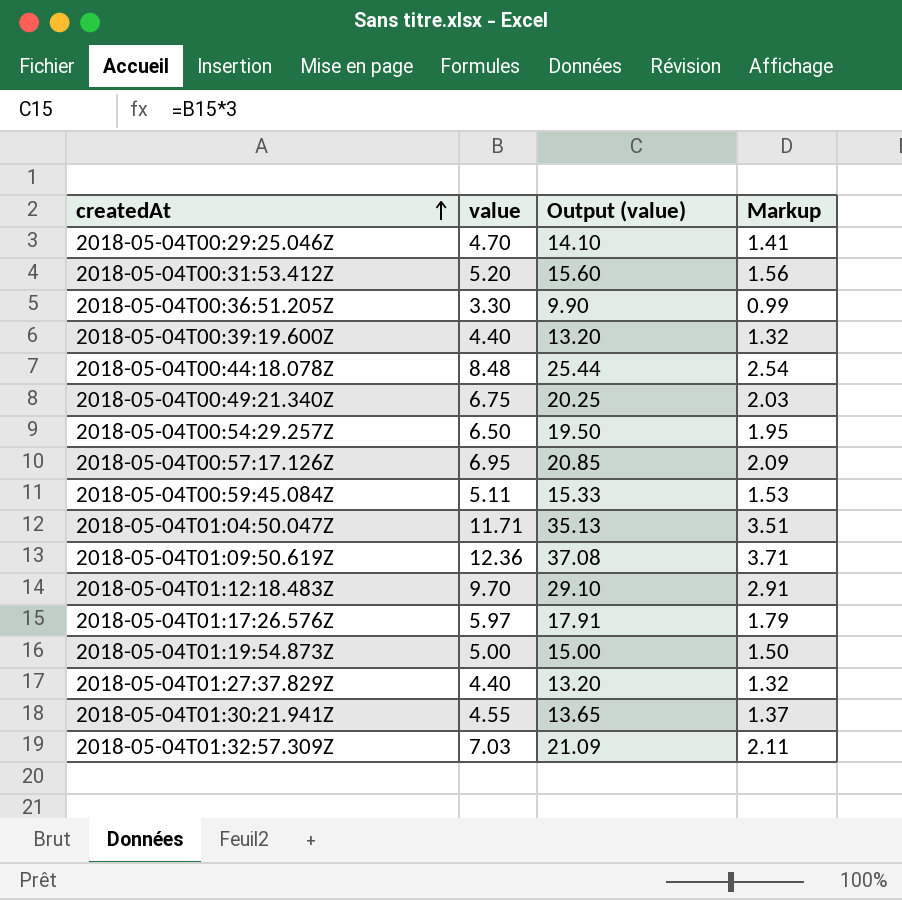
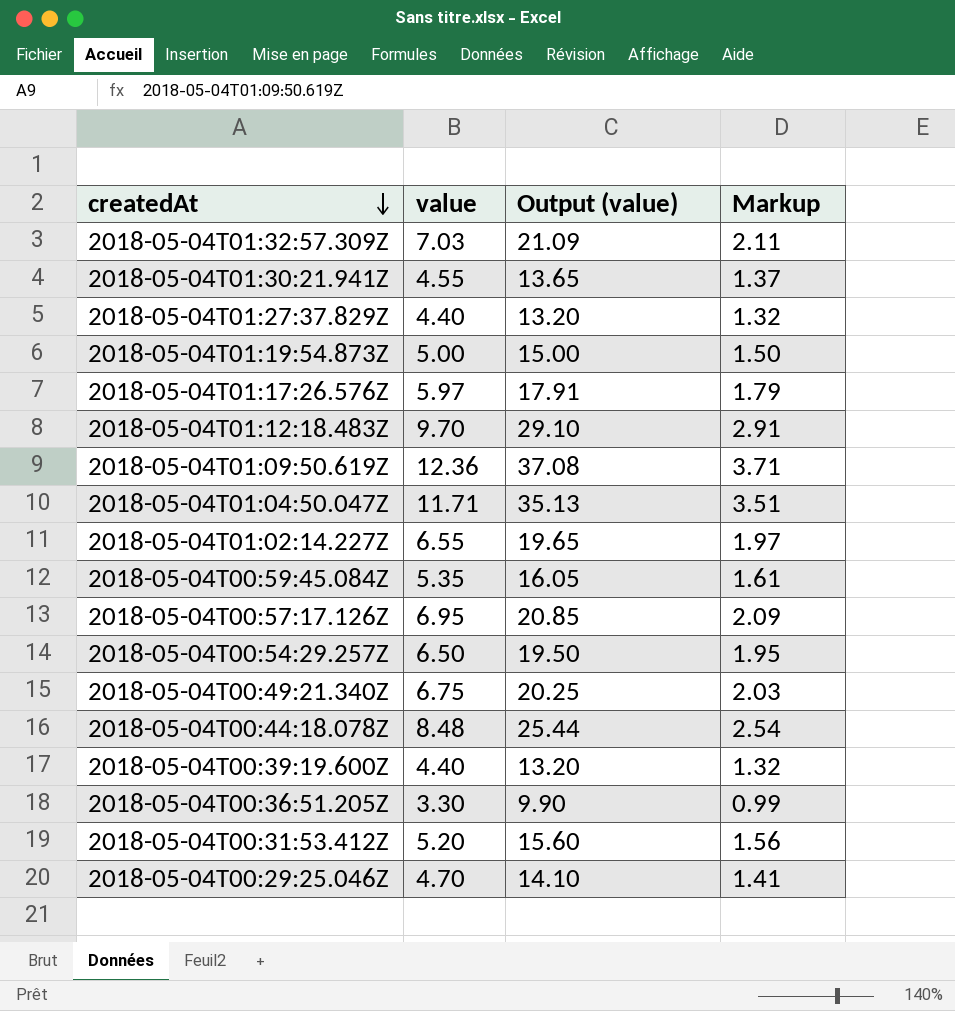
row order: createdAt ascending -> createdAt descending
row 2018-05-04T01:02:14.227Z: none -> 6.55 | 19.65 | 1.97
2018-05-04T00:59:45.084Z | value: 5.11 -> 5.35
2018-05-04T00:59:45.084Z | Output (value): 15.33 -> 16.05
2018-05-04T00:59:45.084Z | Markup: 1.53 -> 1.61

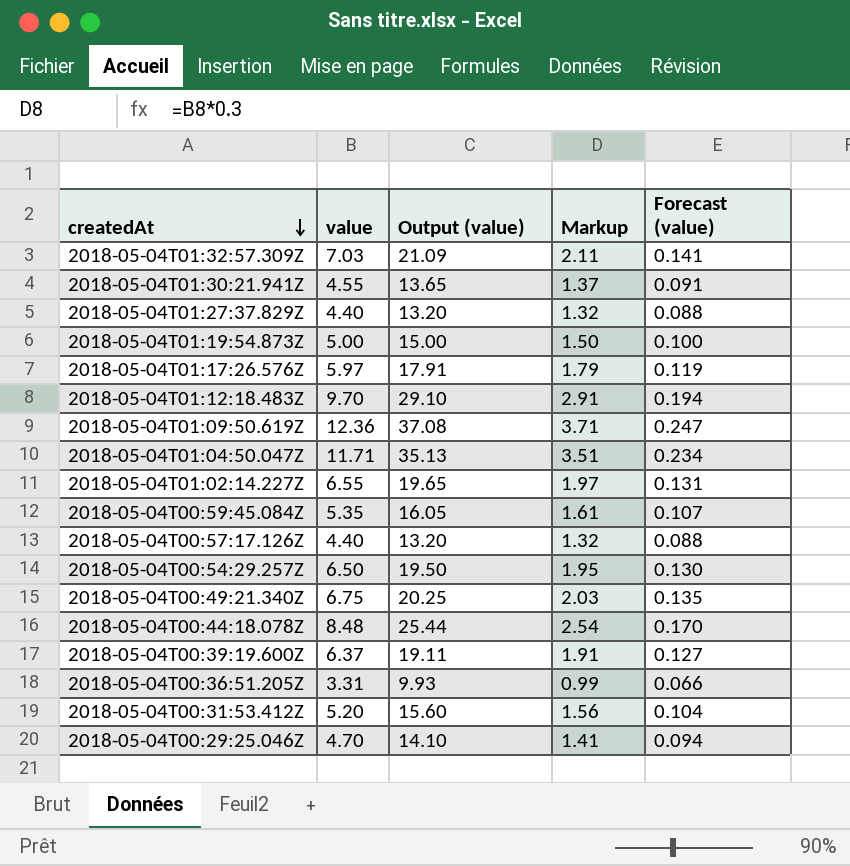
column Forecast (value) | formula: none -> [value] * 0.02
2018-05-04T00:57:17.126Z | value: 6.95 -> 4.40
2018-05-04T00:57:17.126Z | Output (value): 20.85 -> 13.20
2018-05-04T00:57:17.126Z | Markup: 2.09 -> 1.32
2018-05-04T00:39:19.600Z | value: 4.40 -> 6.37
2018-05-04T00:39:19.600Z | Output (value): 13.20 -> 19.11
2018-05-04T00:39:19.600Z | Markup: 1.32 -> 1.91
2018-05-04T00:36:51.205Z | value: 3.30 -> 3.31
2018-05-04T00:36:51.205Z | Output (value): 9.90 -> 9.93

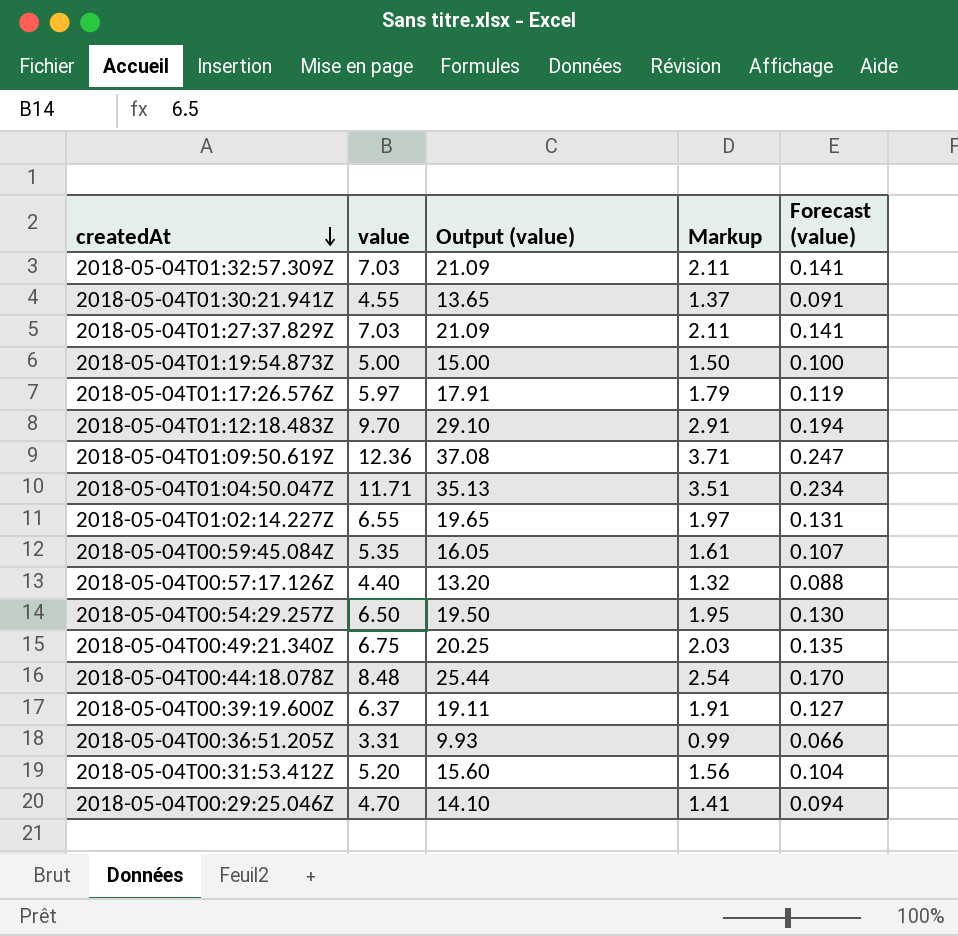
2018-05-04T01:27:37.829Z | value: 4.40 -> 7.03
2018-05-04T01:27:37.829Z | Output (value): 13.20 -> 21.09
2018-05-04T01:27:37.829Z | Markup: 1.32 -> 2.11
2018-05-04T01:27:37.829Z | Forecast (value): 0.088 -> 0.141

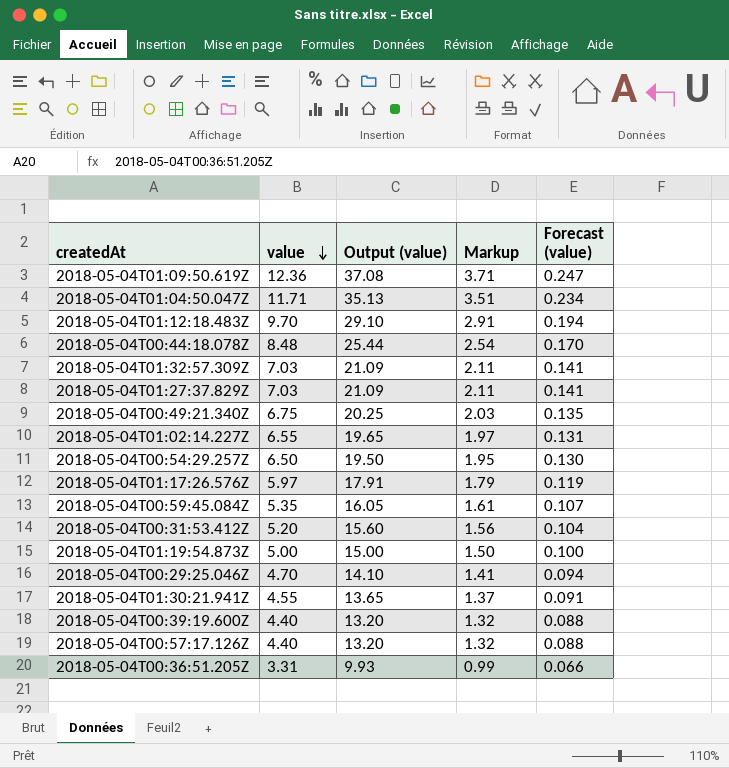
row order: createdAt descending -> value descending
2018-05-04T00:39:19.600Z | value: 6.37 -> 4.40
2018-05-04T00:39:19.600Z | Output (value): 19.11 -> 13.20
2018-05-04T00:39:19.600Z | Markup: 1.91 -> 1.32
2018-05-04T00:39:19.600Z | Forecast (value): 0.127 -> 0.088

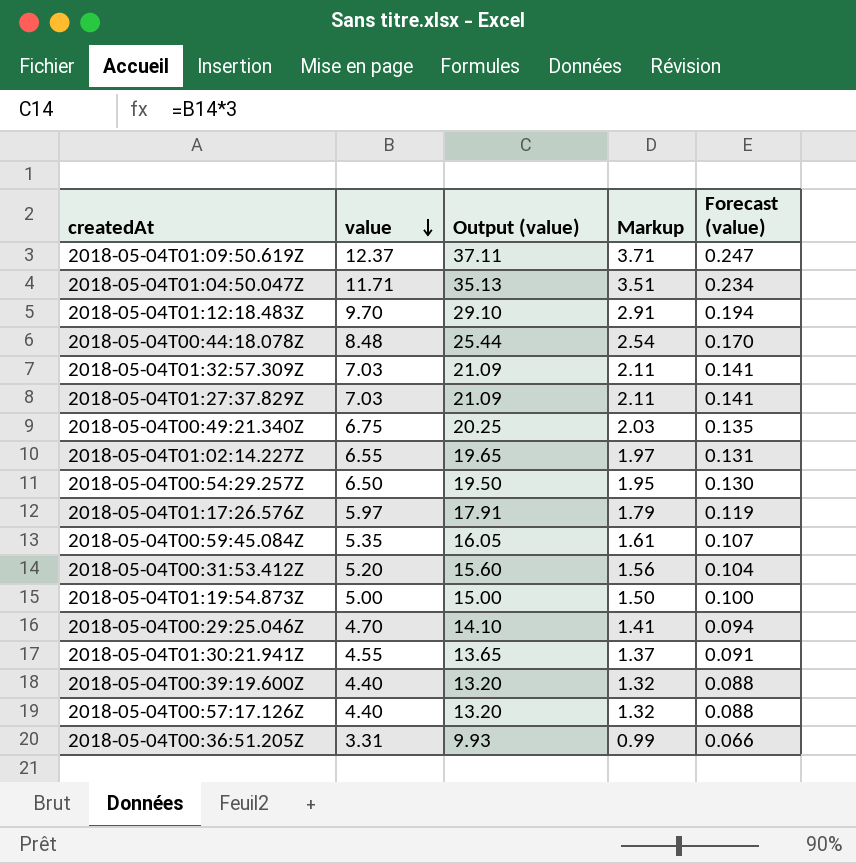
2018-05-04T01:09:50.619Z | value: 12.36 -> 12.37
2018-05-04T01:09:50.619Z | Output (value): 37.08 -> 37.11

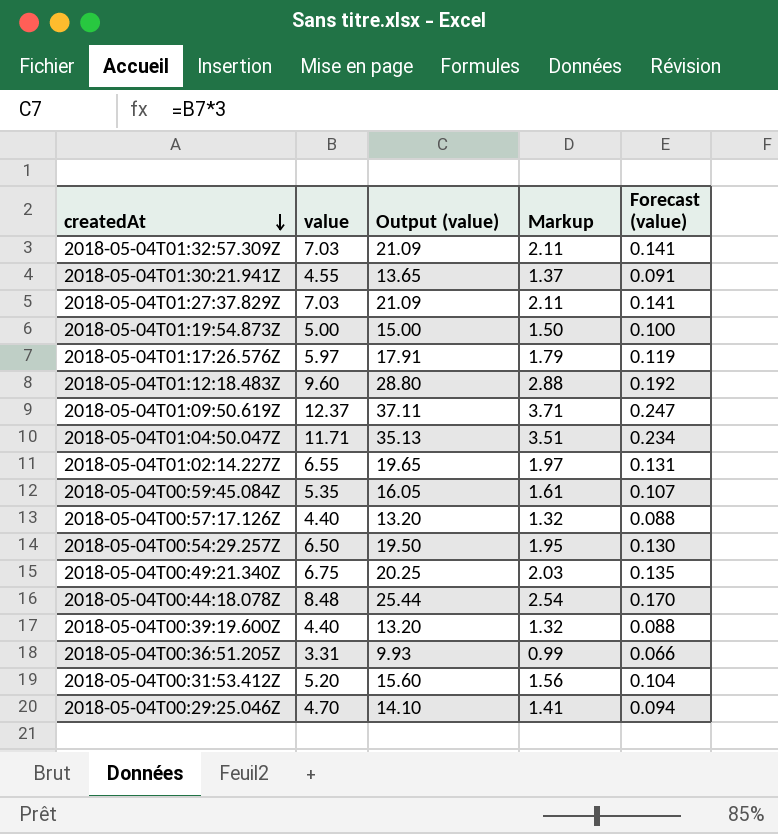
row order: value descending -> createdAt descending
2018-05-04T01:12:18.483Z | value: 9.70 -> 9.60
2018-05-04T01:12:18.483Z | Output (value): 29.10 -> 28.80
2018-05-04T01:12:18.483Z | Markup: 2.91 -> 2.88
2018-05-04T01:12:18.483Z | Forecast (value): 0.194 -> 0.192

